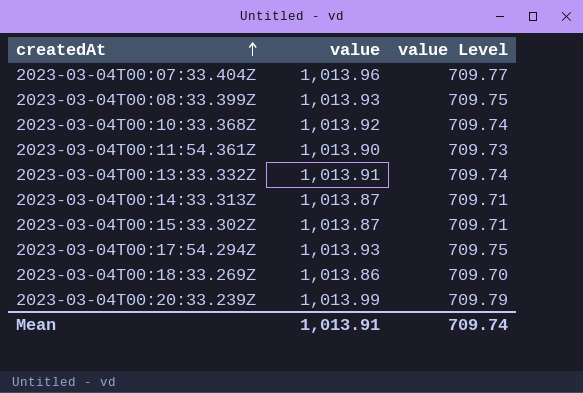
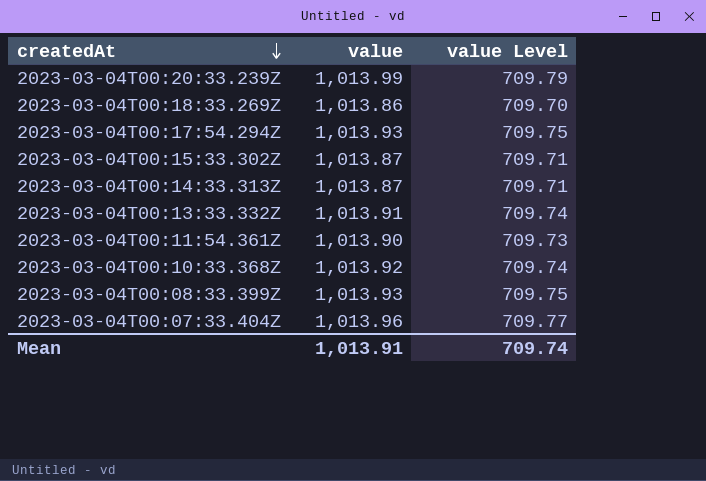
row order: createdAt ascending -> createdAt descending

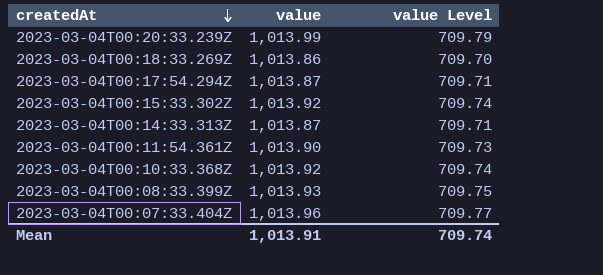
row 2023-03-04T00:13:33.332Z: 1,013.91 | 709.74 -> none
2023-03-04T00:17:54.294Z | value: 1,013.93 -> 1,013.87
2023-03-04T00:17:54.294Z | value Level: 709.75 -> 709.71
2023-03-04T00:15:33.302Z | value: 1,013.87 -> 1,013.92
2023-03-04T00:15:33.302Z | value Level: 709.71 -> 709.74

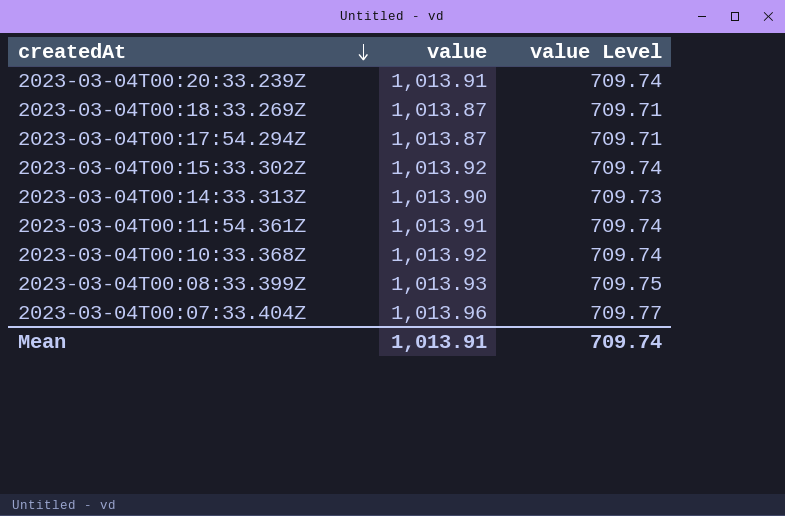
2023-03-04T00:20:33.239Z | value: 1,013.99 -> 1,013.91
2023-03-04T00:20:33.239Z | value Level: 709.79 -> 709.74
2023-03-04T00:18:33.269Z | value: 1,013.86 -> 1,013.87
2023-03-04T00:18:33.269Z | value Level: 709.70 -> 709.71
2023-03-04T00:14:33.313Z | value: 1,013.87 -> 1,013.90
2023-03-04T00:14:33.313Z | value Level: 709.71 -> 709.73
2023-03-04T00:11:54.361Z | value: 1,013.90 -> 1,013.91
2023-03-04T00:11:54.361Z | value Level: 709.73 -> 709.74

